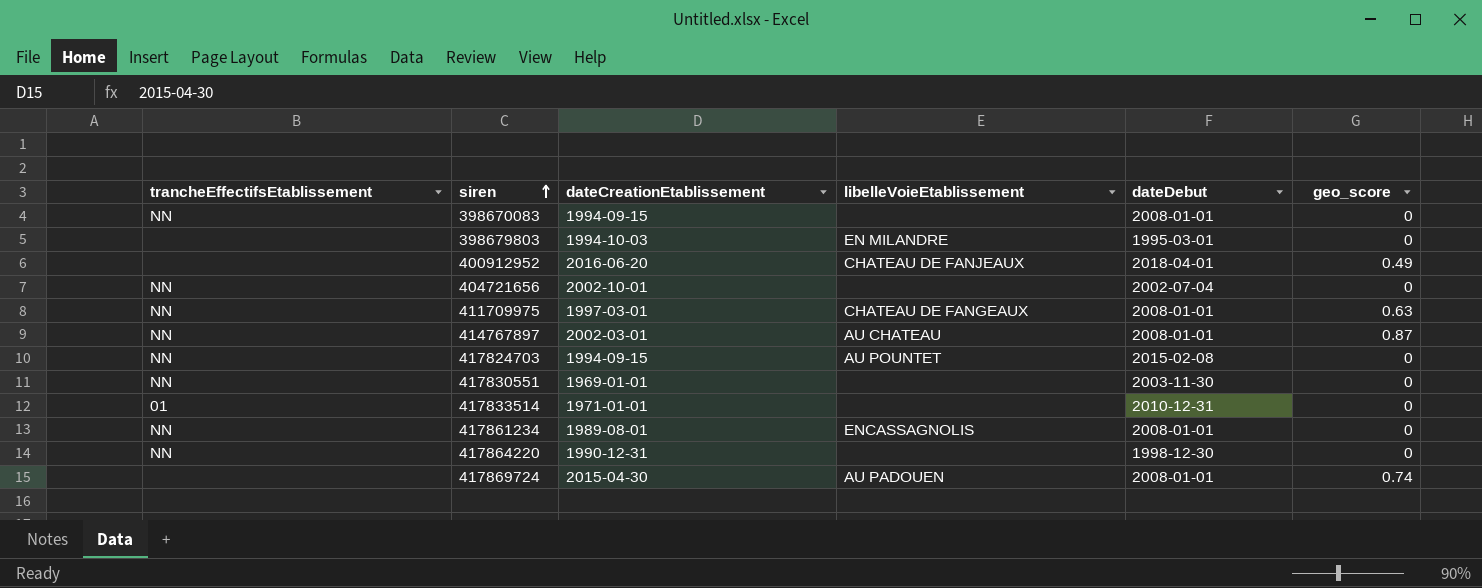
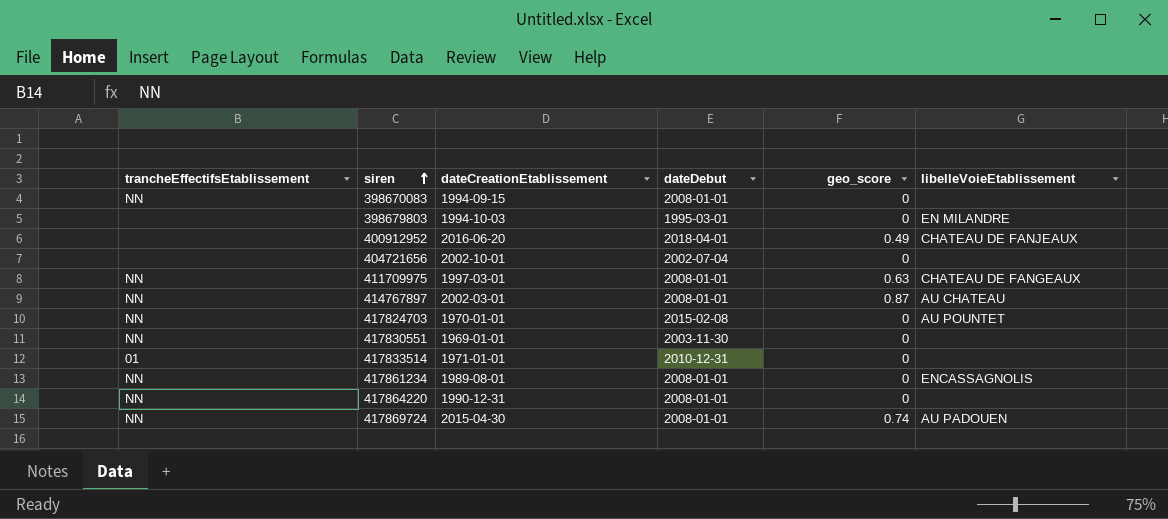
column libelleVoieEtablissement | position: 4 -> 6
404721656 | trancheEffectifsEtablissement: NN -> none
417824703 | dateCreationEtablissement: 1994-09-15 -> 1970-01-01
417864220 | dateDebut: 1998-12-30 -> 2008-01-01
417869724 | trancheEffectifsEtablissement: none -> NN

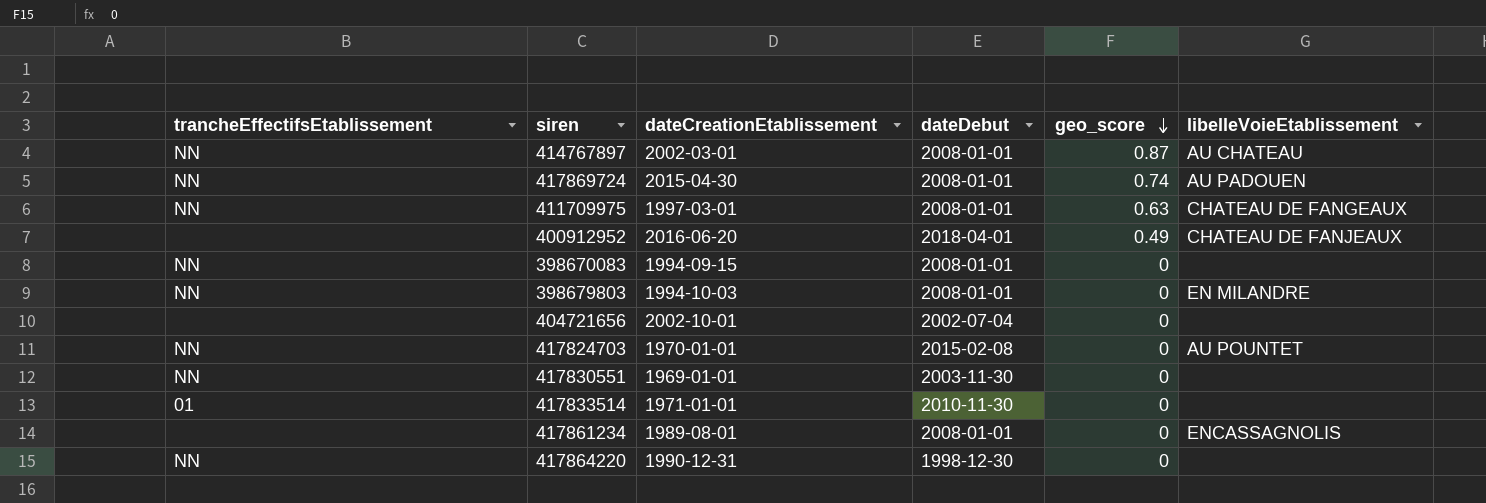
row order: siren ascending -> geo_score descending
398679803 | trancheEffectifsEtablissement: none -> NN
398679803 | dateDebut: 1995-03-01 -> 2008-01-01
417833514 | dateDebut: 2010-12-31 -> 2010-11-30
417861234 | trancheEffectifsEtablissement: NN -> none
417864220 | dateDebut: 2008-01-01 -> 1998-12-30

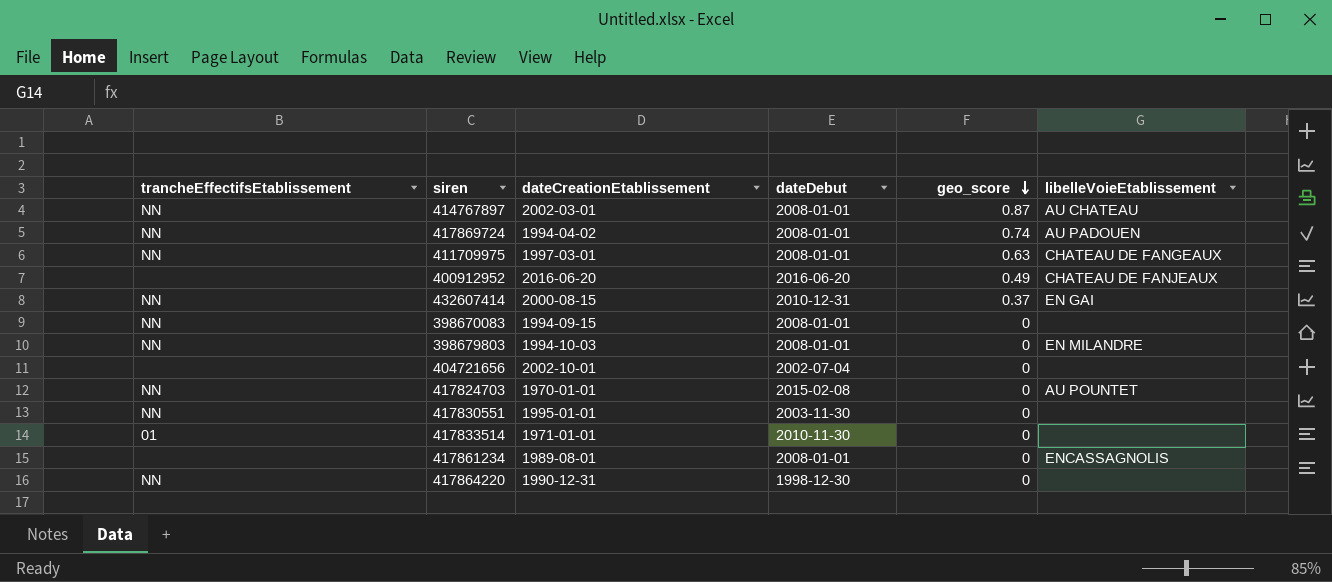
417869724 | dateCreationEtablissement: 2015-04-30 -> 1994-04-02
400912952 | dateDebut: 2018-04-01 -> 2016-06-20
row 432607414: none -> NN | 2000-08-15 | 2010-12-31 | 0.37 | EN GAI
417830551 | dateCreationEtablissement: 1969-01-01 -> 1995-01-01

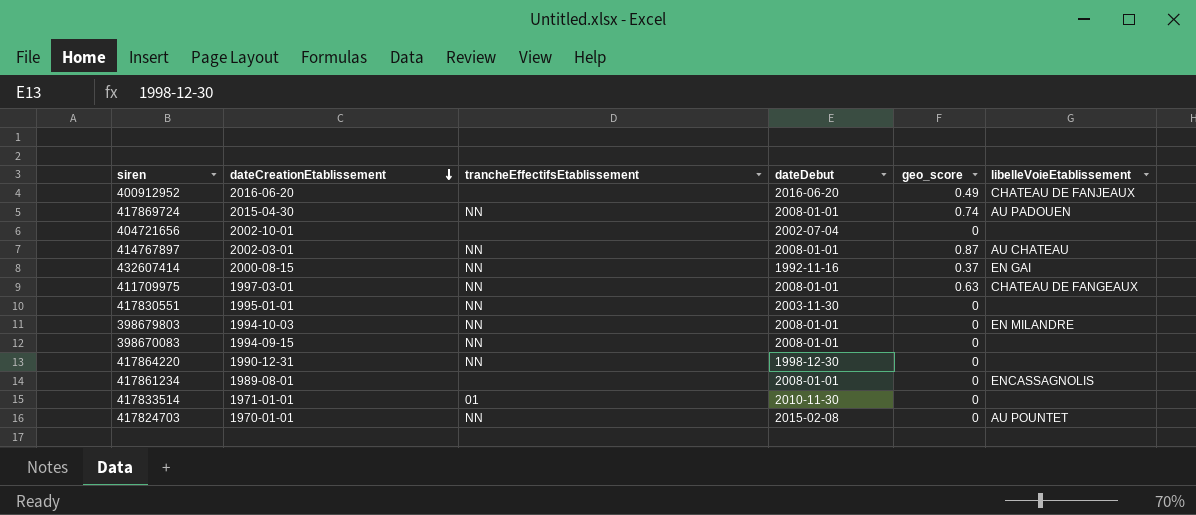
row order: geo_score descending -> dateCreationEtablissement descending
column trancheEffectifsEtablissement | position: 1 -> 3
417869724 | dateCreationEtablissement: 1994-04-02 -> 2015-04-30
432607414 | dateDebut: 2010-12-31 -> 1992-11-16

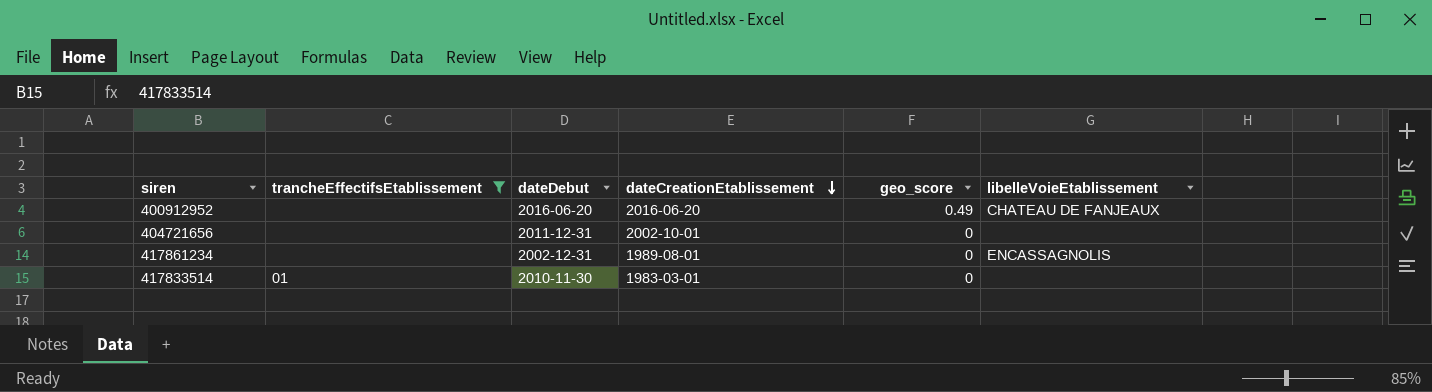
filter: none -> trancheEffectifsEtablissement != NN
column dateCreationEtablissement | position: 2 -> 4
404721656 | dateDebut: 2002-07-04 -> 2011-12-31
417861234 | dateDebut: 2008-01-01 -> 2002-12-31
417833514 | dateCreationEtablissement: 1971-01-01 -> 1983-03-01

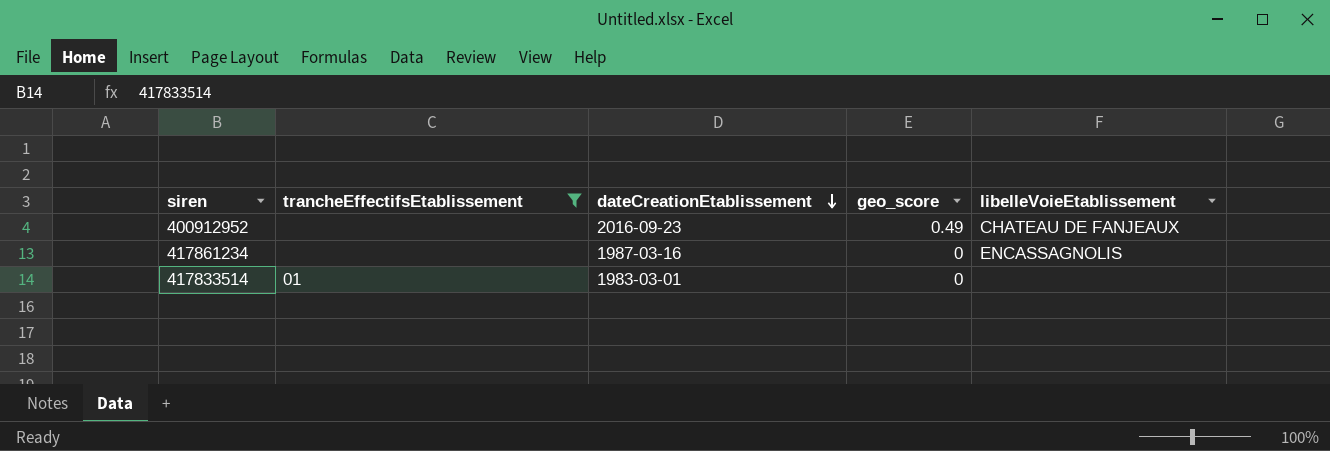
column dateDebut | position: 3 -> none
row 404721656: none | 2011-12-31 | 2002-10-01 | 0 | none -> none
400912952 | dateCreationEtablissement: 2016-06-20 -> 2016-09-23
417861234 | dateCreationEtablissement: 1989-08-01 -> 1987-03-16

